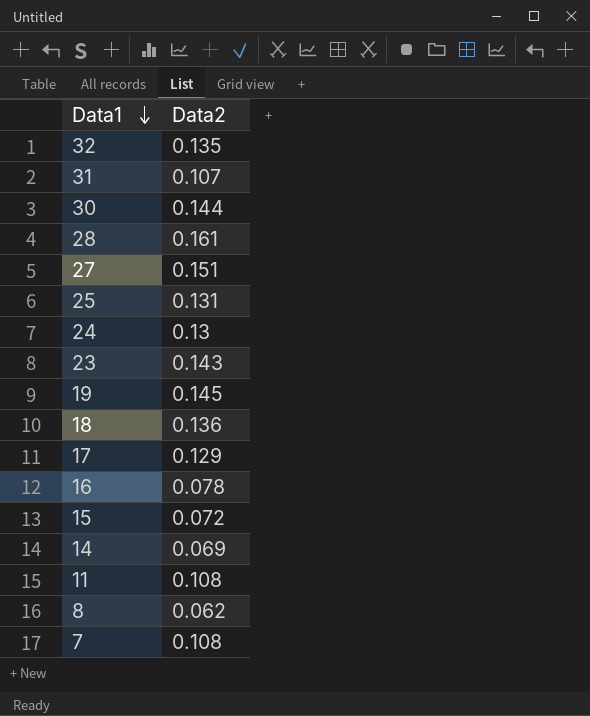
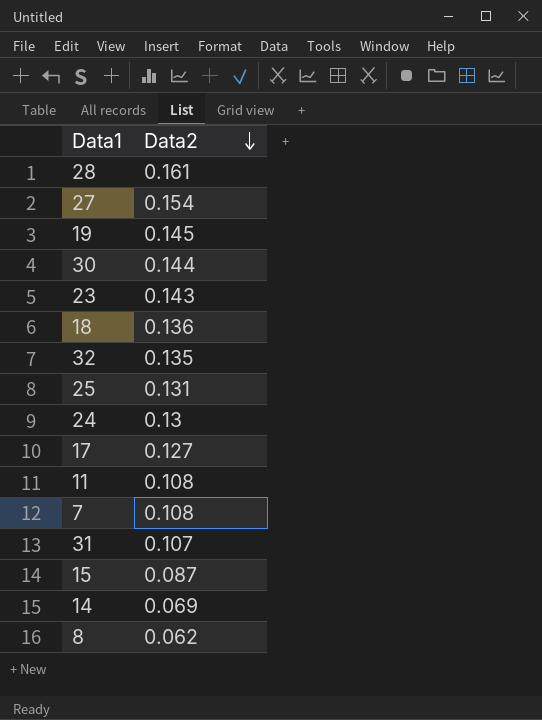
row order: Data1 descending -> Data2 descending
row 16: 0.078 -> none
27 | Data2: 0.151 -> 0.154
17 | Data2: 0.129 -> 0.127
15 | Data2: 0.072 -> 0.087

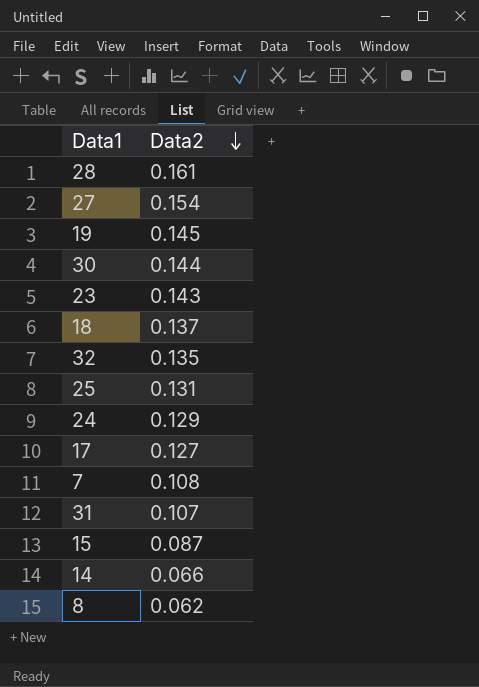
row 11: 0.108 -> none
18 | Data2: 0.136 -> 0.137
24 | Data2: 0.13 -> 0.129
14 | Data2: 0.069 -> 0.066

